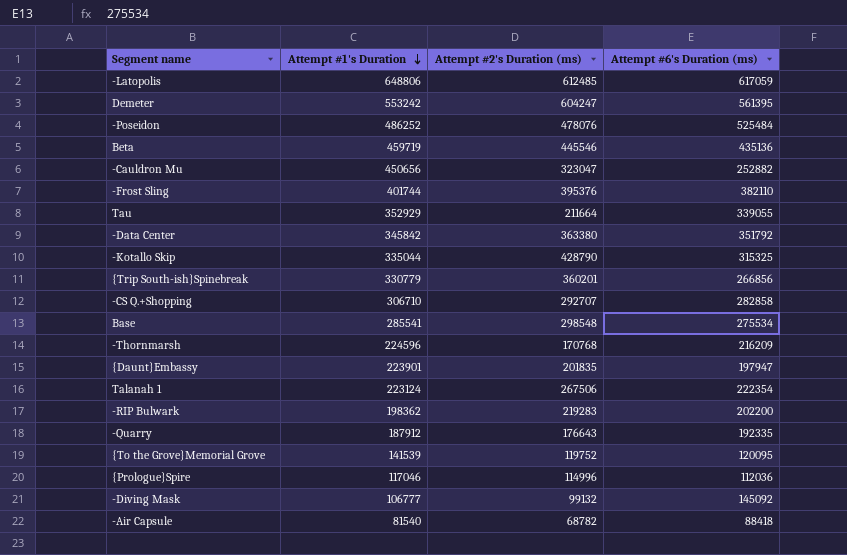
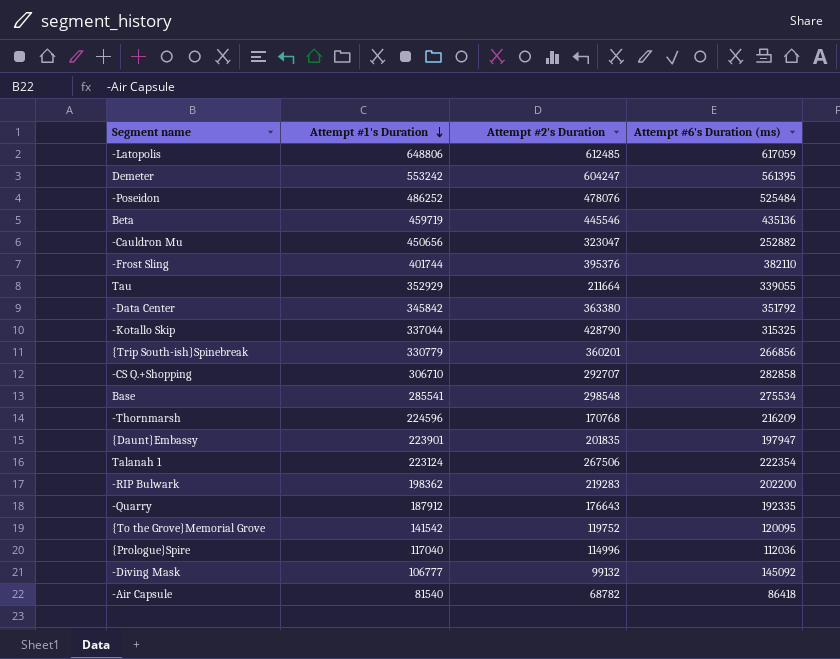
column name: Attempt #2's Duration (ms) -> Attempt #2's Duration
-Kotallo Skip | Attempt #1's Duration: 335044 -> 337044
{To the Grove}Memorial Grove | Attempt #1's Duration: 141539 -> 141542
{Prologue}Spire | Attempt #1's Duration: 117046 -> 117040
-Air Capsule | Attempt #6's Duration (ms): 88418 -> 86418

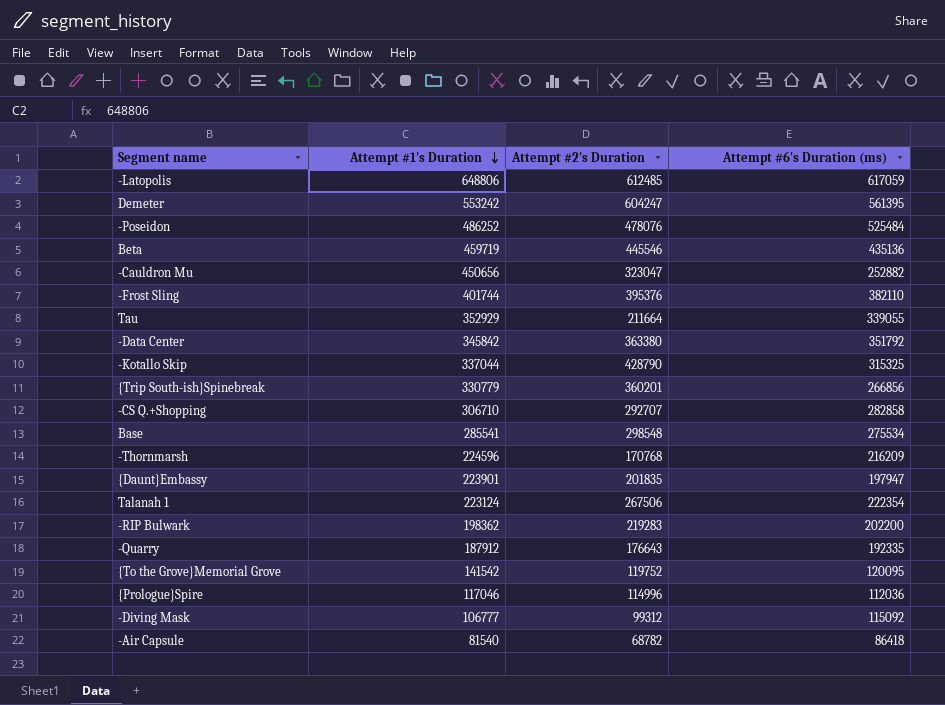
{Prologue}Spire | Attempt #1's Duration: 117040 -> 117046
-Diving Mask | Attempt #2's Duration: 99132 -> 99312
-Diving Mask | Attempt #6's Duration (ms): 145092 -> 115092

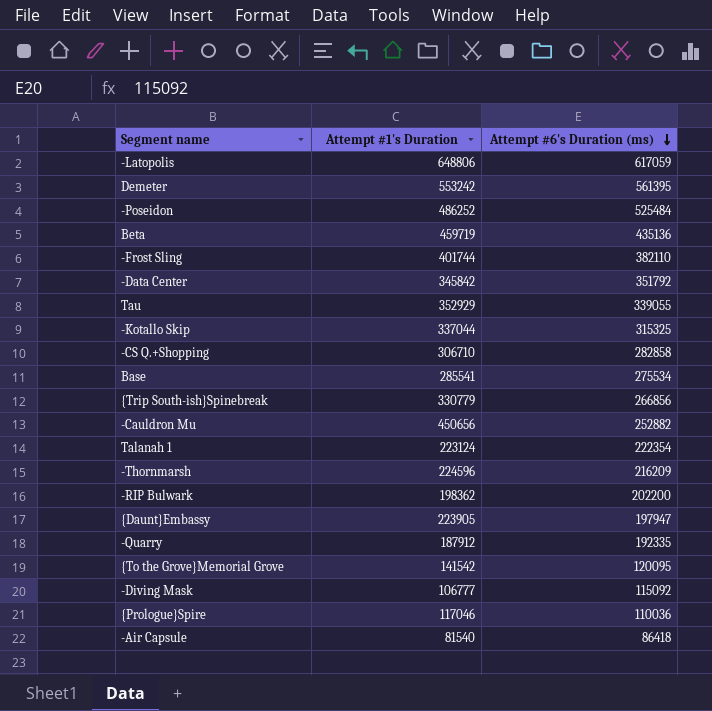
row order: Attempt #1's Duration descending -> Attempt #6's Duration (ms) descending
column Attempt #2's Duration | position: 3 -> none
{Daunt}Embassy | Attempt #1's Duration: 223901 -> 223905
{Prologue}Spire | Attempt #6's Duration (ms): 112036 -> 110036

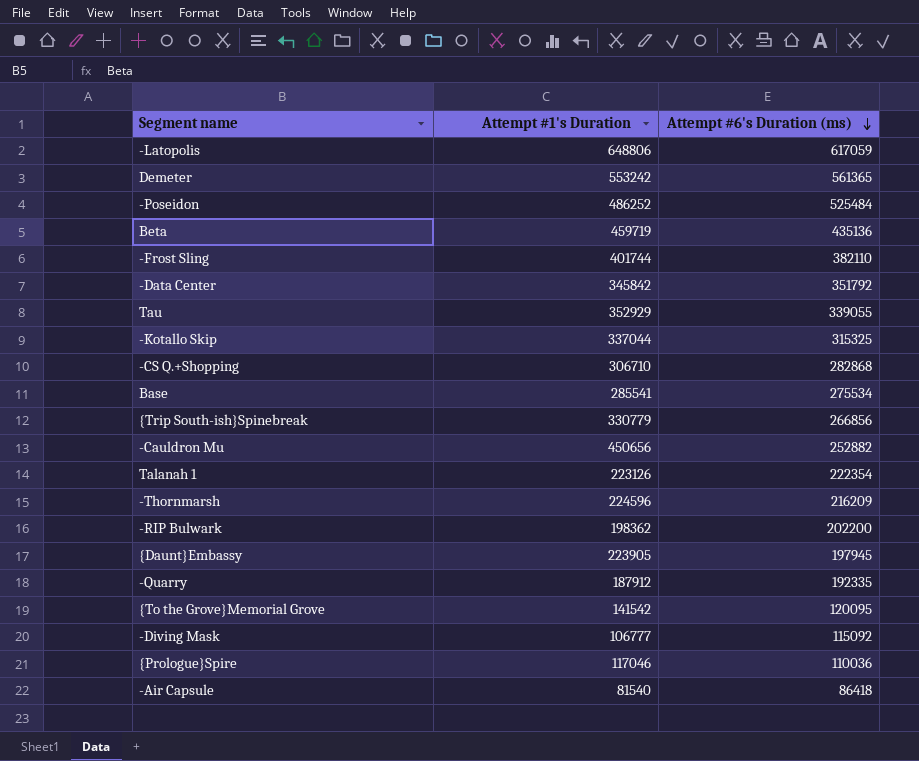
Demeter | Attempt #6's Duration (ms): 561395 -> 561365
-CS Q.+Shopping | Attempt #6's Duration (ms): 282858 -> 282868
Talanah 1 | Attempt #1's Duration: 223124 -> 223126
{Daunt}Embassy | Attempt #6's Duration (ms): 197947 -> 197945

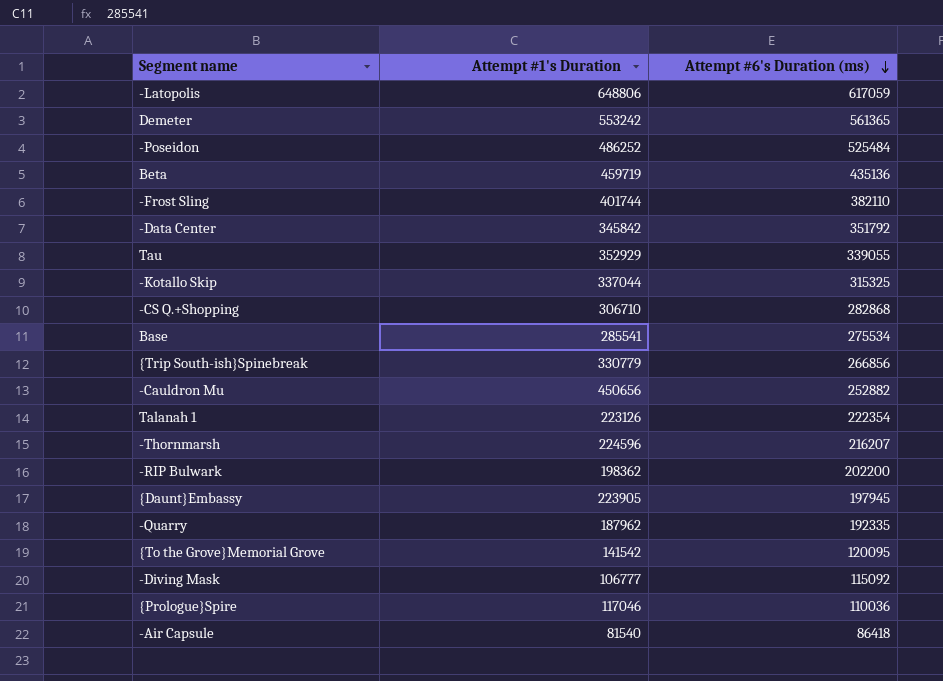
-Thornmarsh | Attempt #6's Duration (ms): 216209 -> 216207
-Quarry | Attempt #1's Duration: 187912 -> 187962

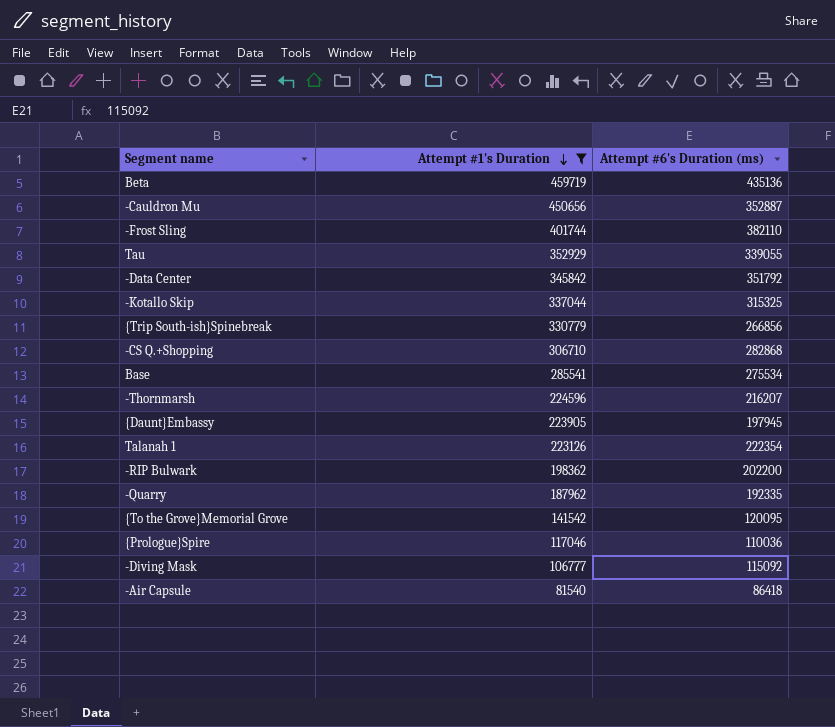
filter: none -> Attempt #1's Duration <= 459719
row order: Attempt #6's Duration (ms) descending -> Attempt #1's Duration descending
-Cauldron Mu | Attempt #6's Duration (ms): 252882 -> 352887

